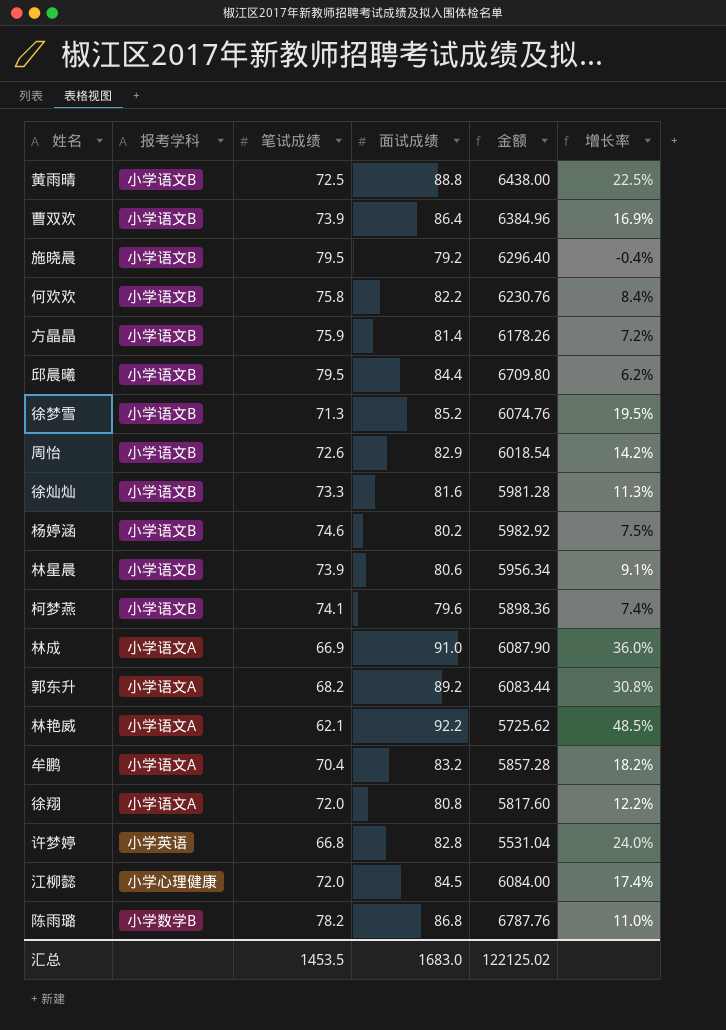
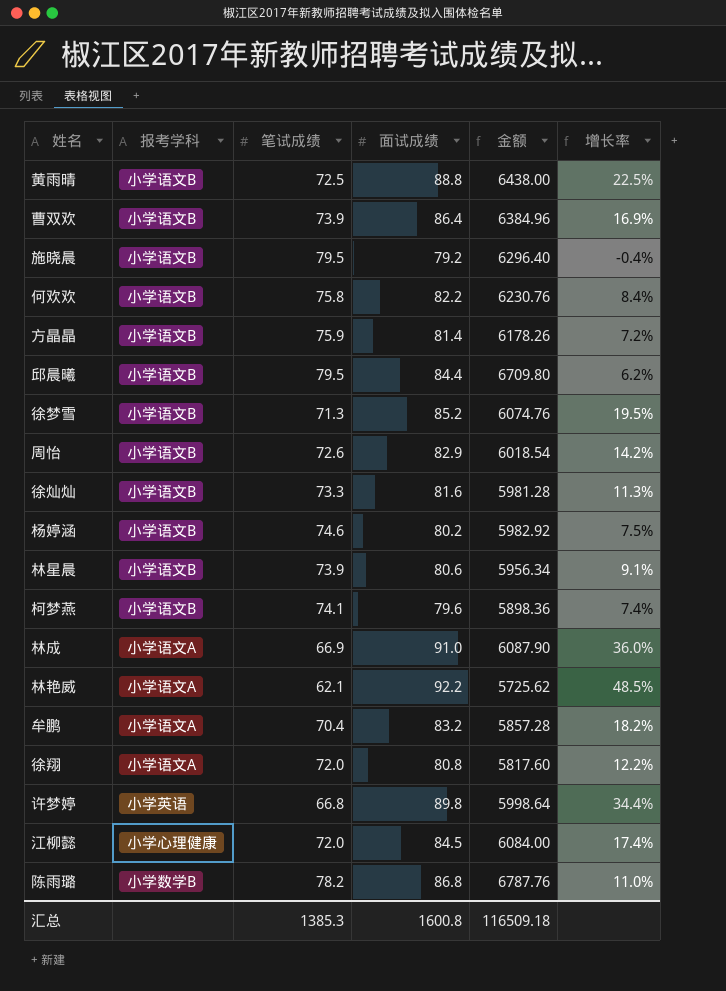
row 郭东升: 小学语文A | 68.2 | 89.2 | 6083.44 | 30.8% -> none
许梦婷 | 面试成绩: 82.8 -> 89.8
许梦婷 | 金额: 5531.04 -> 5998.64
许梦婷 | 增长率: 24.0% -> 34.4%
汇总 | 笔试成绩: 1453.5 -> 1385.3
汇总 | 面试成绩: 1683.0 -> 1600.8
汇总 | 金额: 122125.02 -> 116509.18

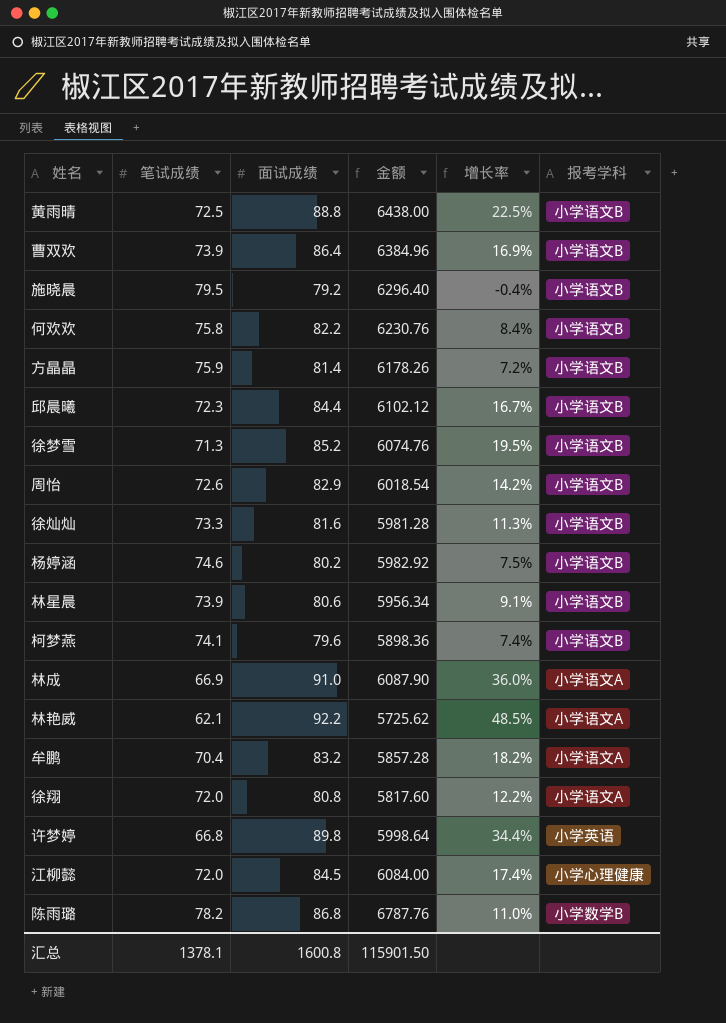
column 报考学科 | position: 2 -> 6
邱晨曦 | 笔试成绩: 79.5 -> 72.3
邱晨曦 | 金额: 6709.80 -> 6102.12
邱晨曦 | 增长率: 6.2% -> 16.7%
汇总 | 笔试成绩: 1385.3 -> 1378.1
汇总 | 金额: 116509.18 -> 115901.50

